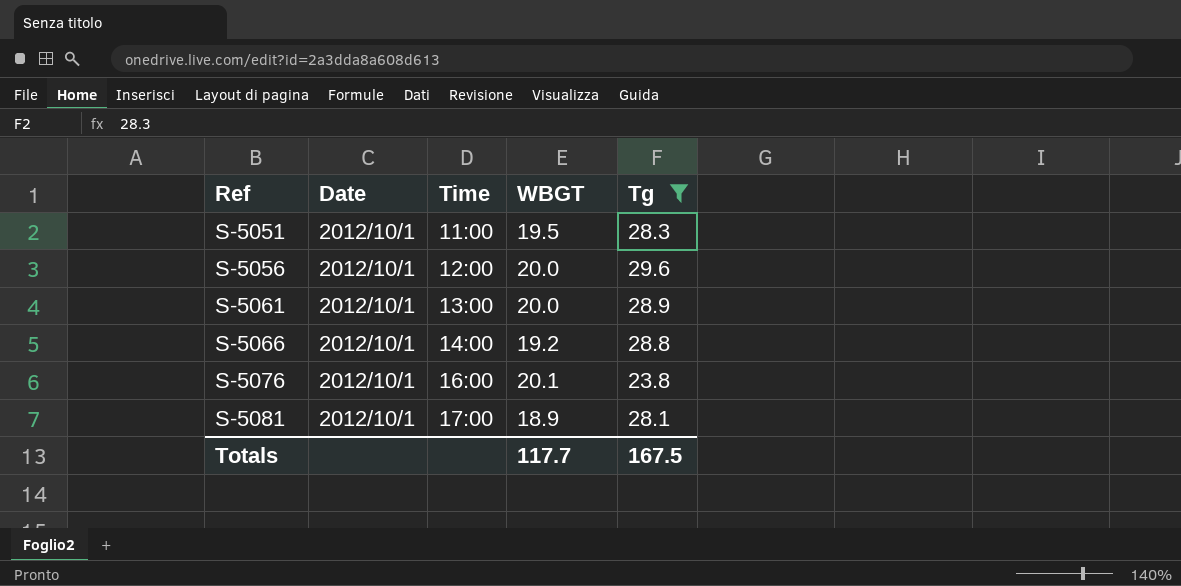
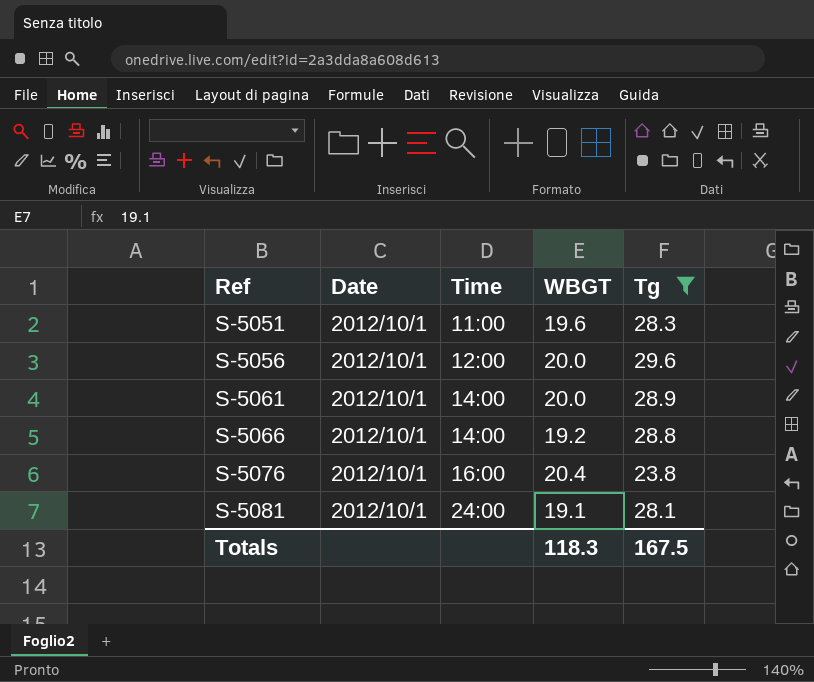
S-5051 | WBGT: 19.5 -> 19.6
S-5061 | Time: 13:00 -> 14:00
S-5076 | WBGT: 20.1 -> 20.4
S-5081 | Time: 17:00 -> 24:00
S-5081 | WBGT: 18.9 -> 19.1
Totals | WBGT: 117.7 -> 118.3

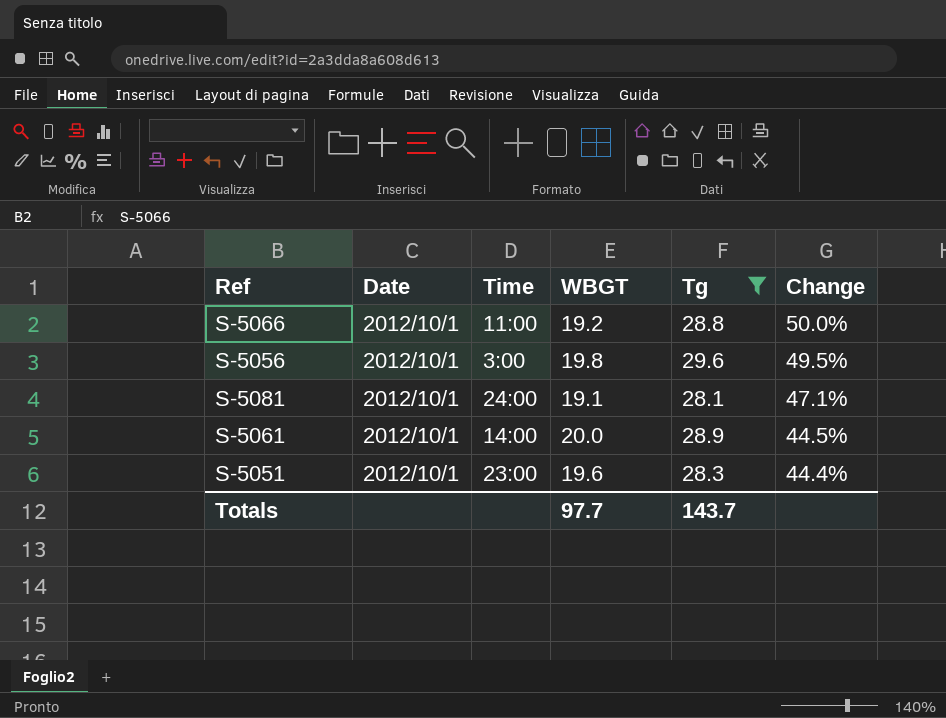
row order: Ref ascending -> Change descending
column Change | formula: none -> ([Tg] - [WBGT]) / [WBGT]
row S-5076: 2012/10/1 | 16:00 | 20.4 | 23.8 -> none
S-5066 | Time: 14:00 -> 11:00
S-5056 | Time: 12:00 -> 3:00
S-5056 | WBGT: 20.0 -> 19.8
S-5051 | Time: 11:00 -> 23:00
Totals | WBGT: 118.3 -> 97.7
Totals | Tg: 167.5 -> 143.7

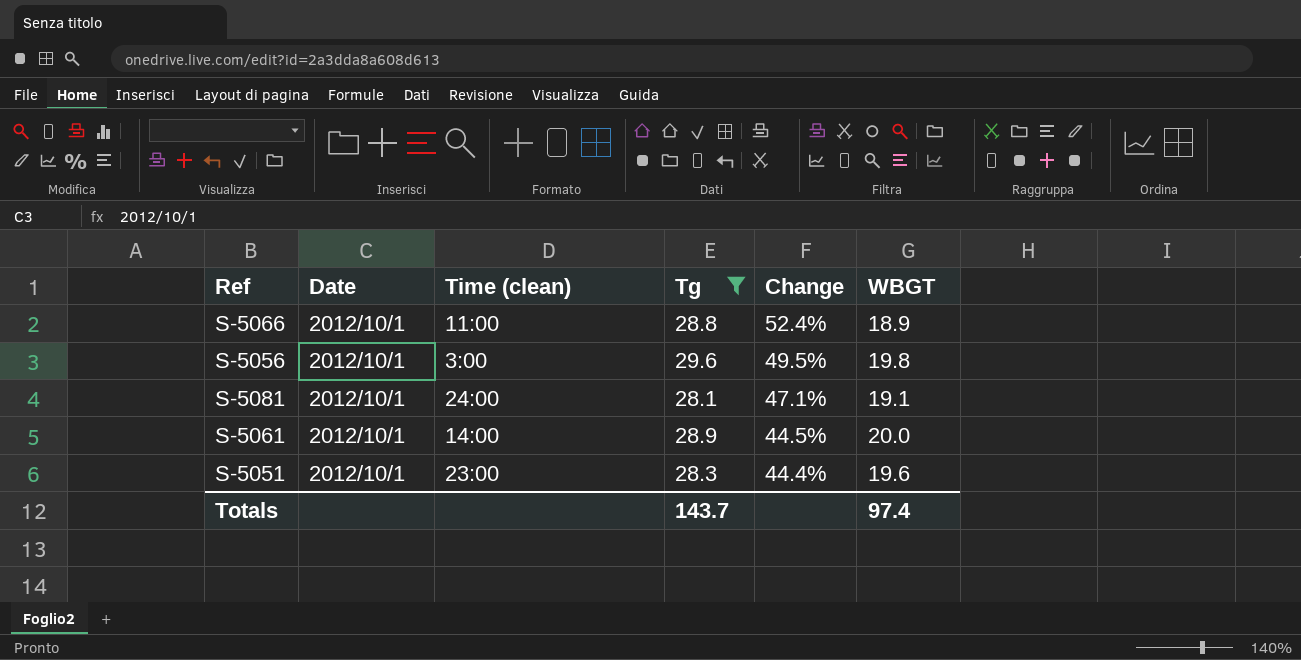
column name: Time -> Time (clean)
column WBGT | position: 4 -> 6
S-5066 | Change: 50.0% -> 52.4%
S-5066 | WBGT: 19.2 -> 18.9
Totals | WBGT: 97.7 -> 97.4

